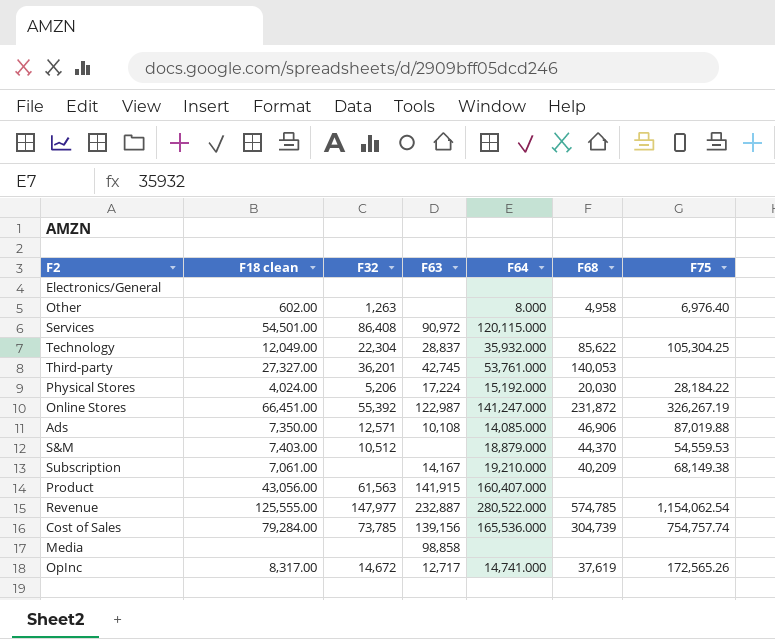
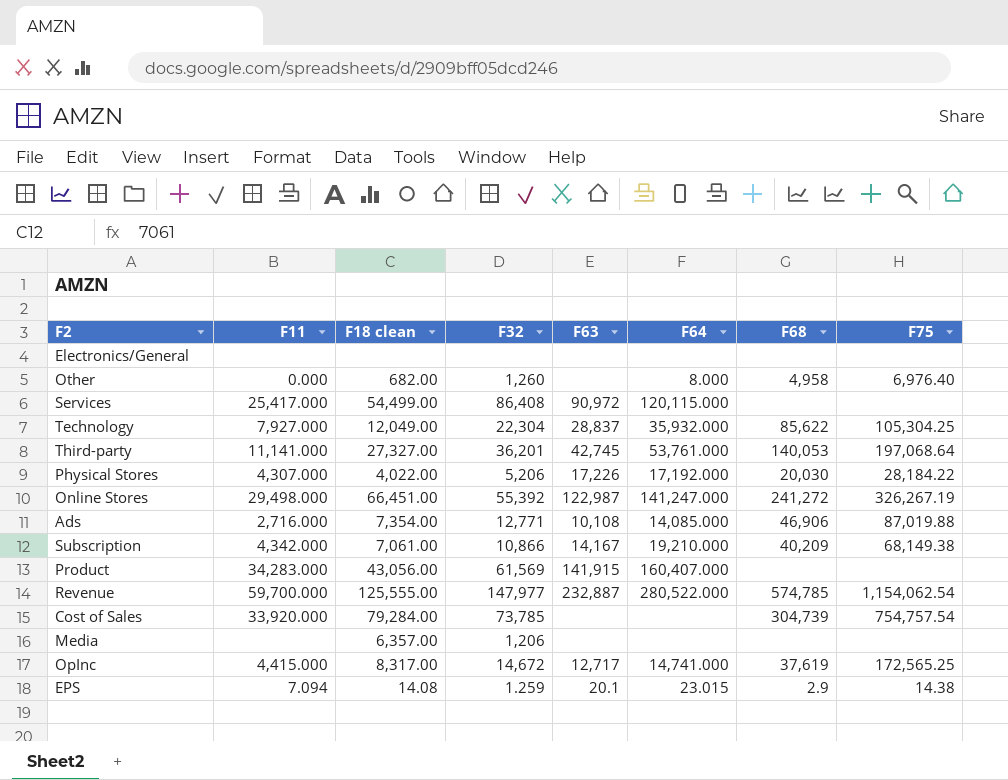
column F11 | position: none -> 2
row S&M: 7,403.00 | 10,512 | none | 18,879.000 | 44,370 | 54,559.53 -> none
Other | F18 clean: 602.00 -> 682.00
Other | F32: 1,263 -> 1,260
Services | F18 clean: 54,501.00 -> 54,499.00
Third-party | F75: none -> 197,068.64
Physical Stores | F18 clean: 4,024.00 -> 4,022.00
Physical Stores | F63: 17,224 -> 17,226
Physical Stores | F64: 15,192.000 -> 17,192.000
Online Stores | F68: 231,872 -> 241,272
Ads | F18 clean: 7,350.00 -> 7,354.00
Ads | F32: 12,571 -> 12,771
Subscription | F32: none -> 10,866
Product | F32: 61,563 -> 61,569
Cost of Sales | F63: 139,156 -> none
Cost of Sales | F64: 165,536.000 -> none
Cost of Sales | F75: 754,757.74 -> 754,757.54
Media | F18 clean: none -> 6,357.00
Media | F32: none -> 1,206
Media | F63: 98,858 -> none
OpInc | F75: 172,565.26 -> 172,565.25
row EPS: none -> 7.094 | 14.08 | 1.259 | 20.1 | 23.015 | 2.9 | 14.38

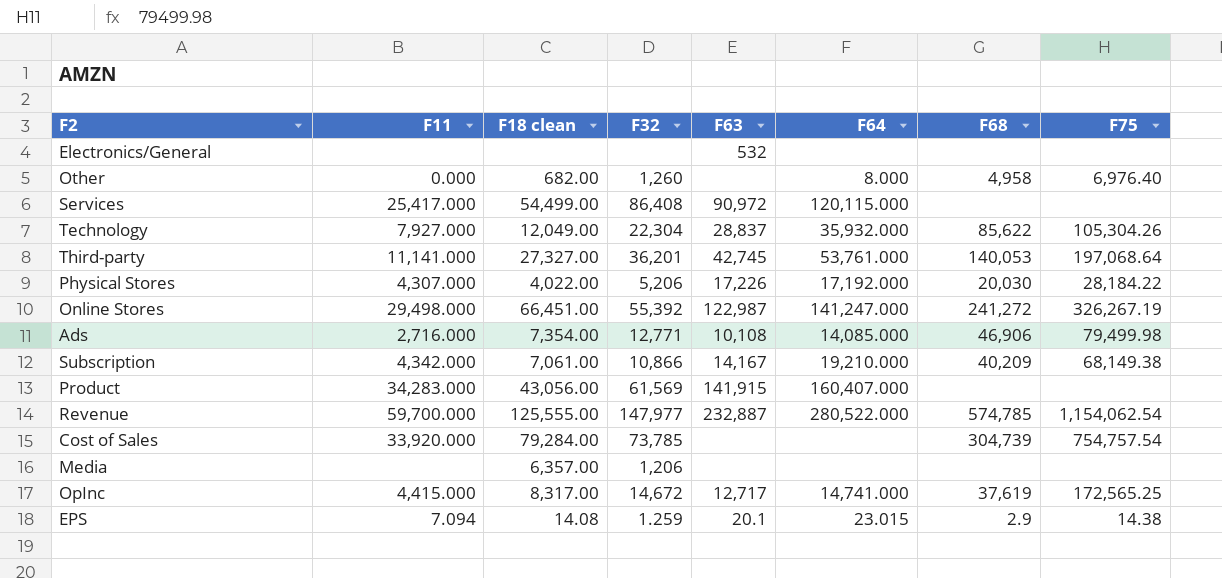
Electronics/General | F63: none -> 532
Technology | F75: 105,304.25 -> 105,304.26
Ads | F75: 87,019.88 -> 79,499.98

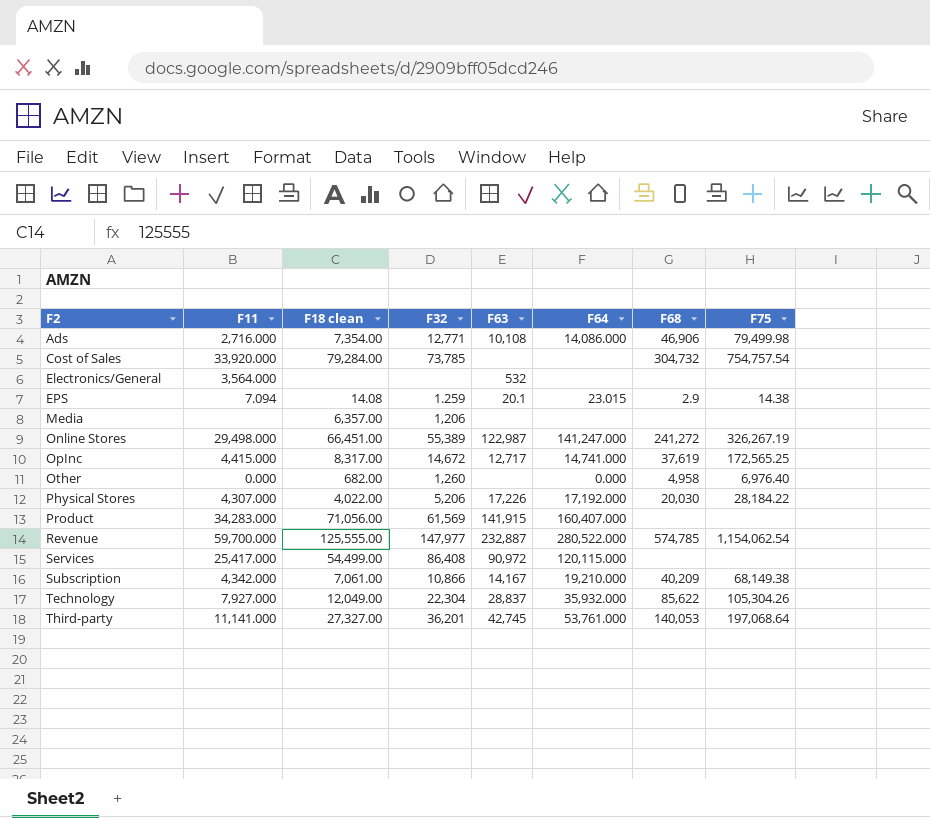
row order: none -> F2 ascending
Ads | F64: 14,085.000 -> 14,086.000
Cost of Sales | F68: 304,739 -> 304,732
Electronics/General | F11: none -> 3,564.000
Online Stores | F32: 55,392 -> 55,389
Other | F64: 8.000 -> 0.000
Product | F18 clean: 43,056.00 -> 71,056.00

